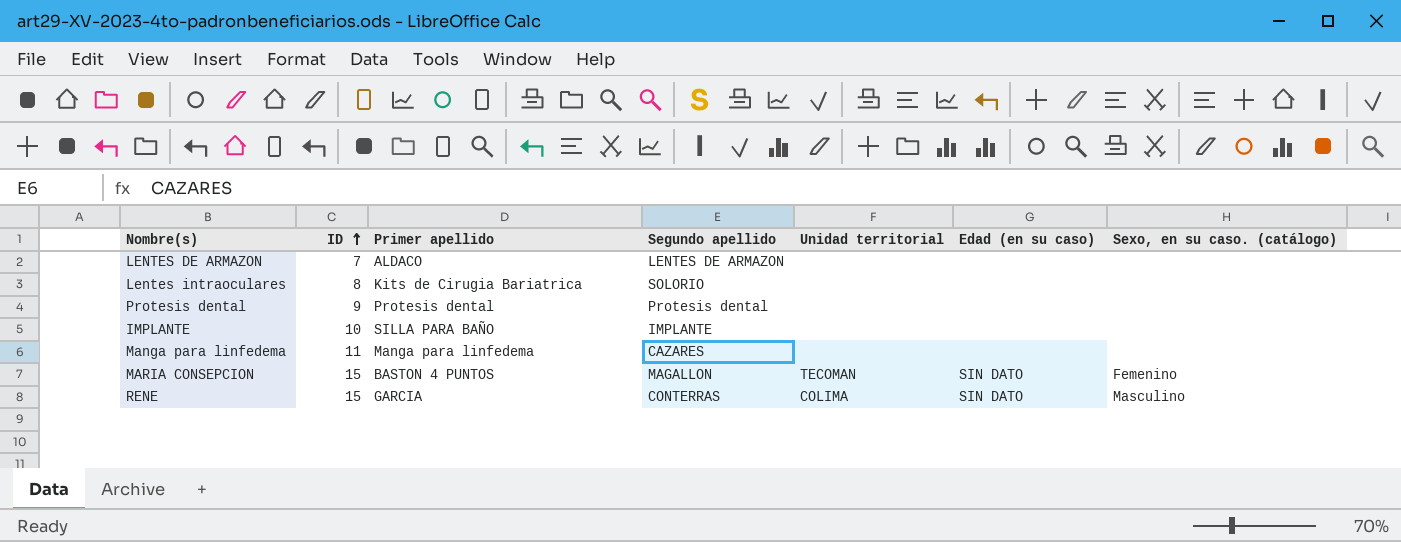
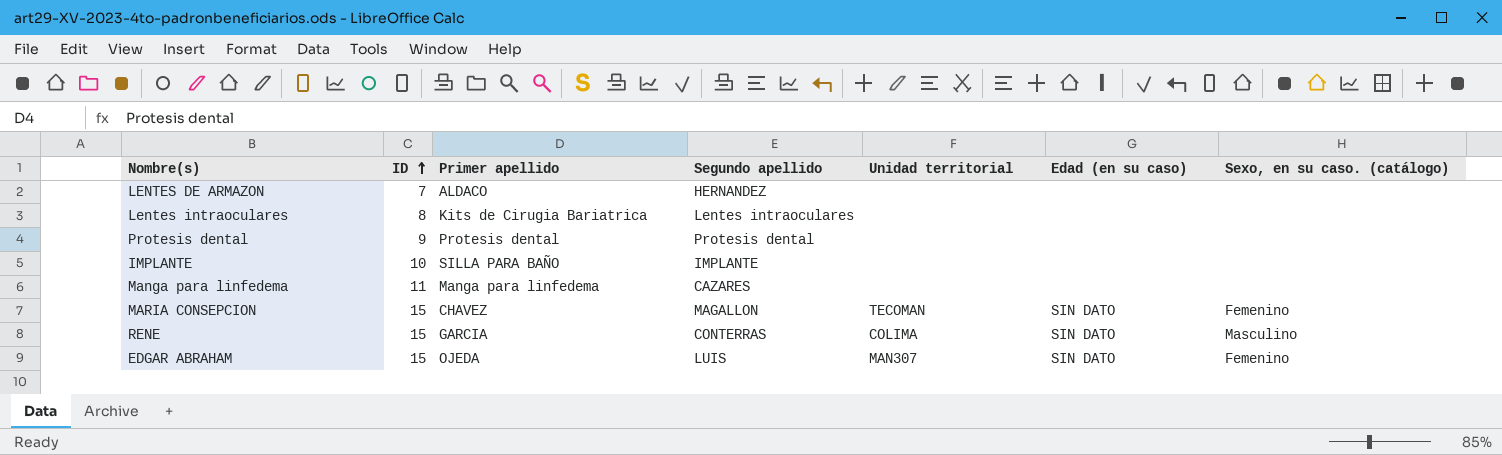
LENTES DE ARMAZON | Segundo apellido: LENTES DE ARMAZON -> HERNANDEZ
Lentes intraoculares | Segundo apellido: SOLORIO -> Lentes intraoculares
MARIA CONSEPCION | Primer apellido: BASTON 4 PUNTOS -> CHAVEZ
row EDGAR ABRAHAM: none -> 15 | OJEDA | LUIS | MAN307 | SIN DATO | Femenino

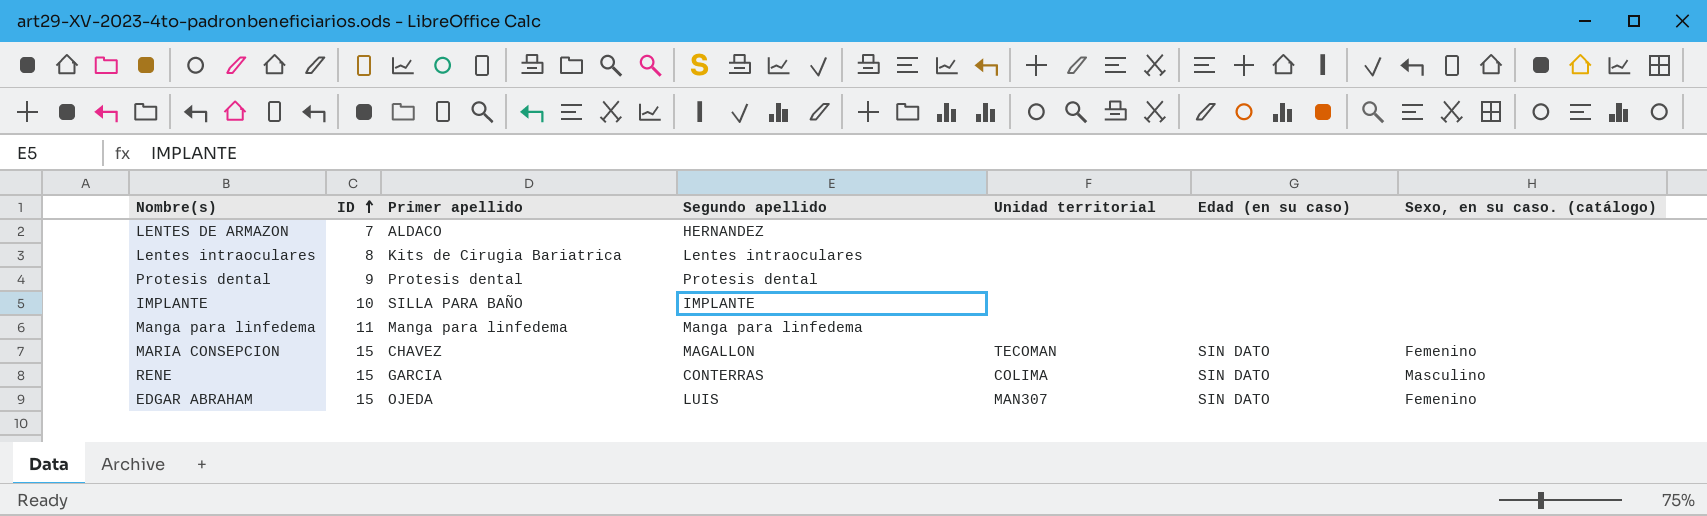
Manga para linfedema | Segundo apellido: CAZARES -> Manga para linfedema

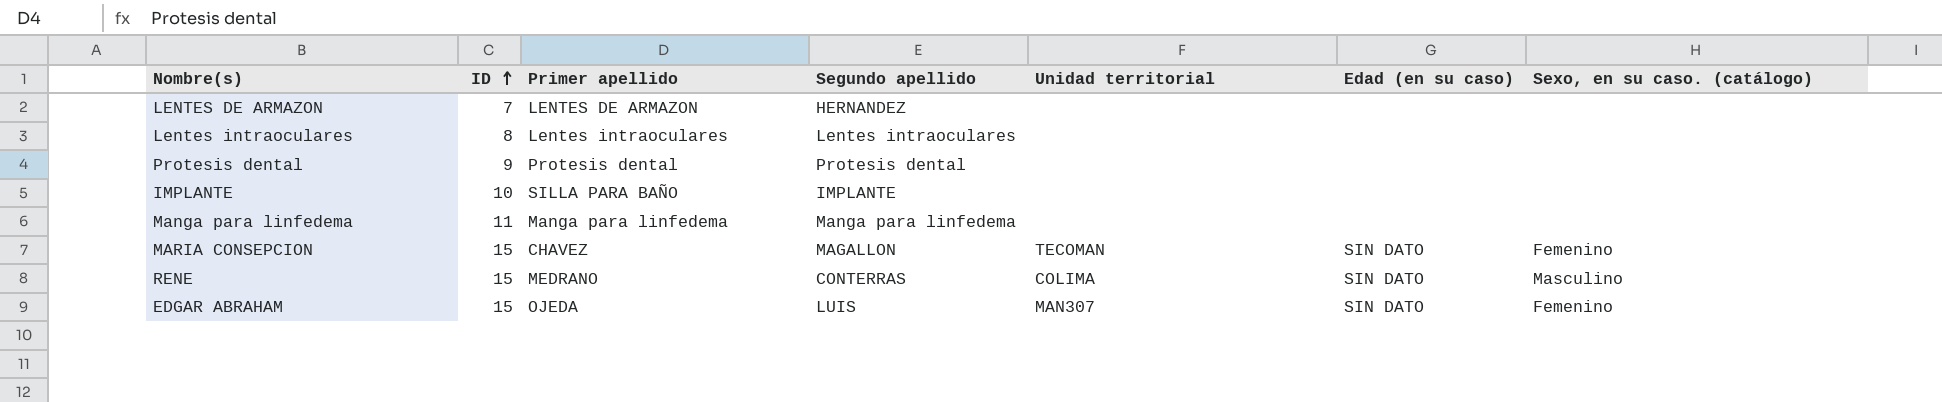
LENTES DE ARMAZON | Primer apellido: ALDACO -> LENTES DE ARMAZON
Lentes intraoculares | Primer apellido: Kits de Cirugia Bariatrica -> Lentes intraoculares
RENE | Primer apellido: GARCIA -> MEDRANO

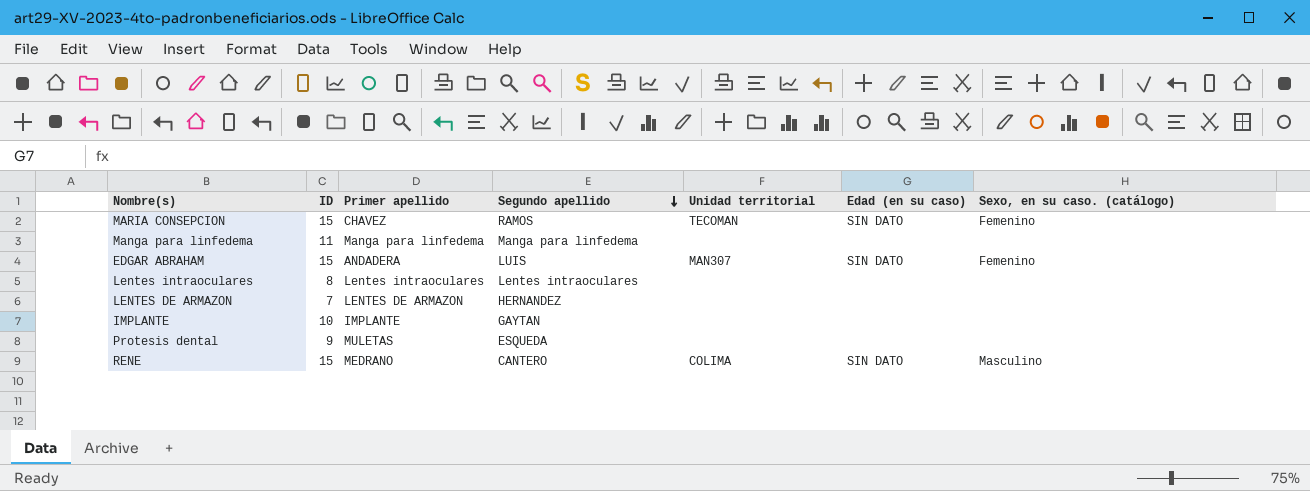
row order: ID ascending -> Segundo apellido descending
MARIA CONSEPCION | Segundo apellido: MAGALLON -> RAMOS
EDGAR ABRAHAM | Primer apellido: OJEDA -> ANDADERA
IMPLANTE | Primer apellido: SILLA PARA BAÑO -> IMPLANTE
IMPLANTE | Segundo apellido: IMPLANTE -> GAYTAN
Protesis dental | Primer apellido: Protesis dental -> MULETAS
Protesis dental | Segundo apellido: Protesis dental -> ESQUEDA
RENE | Segundo apellido: CONTERRAS -> CANTERO

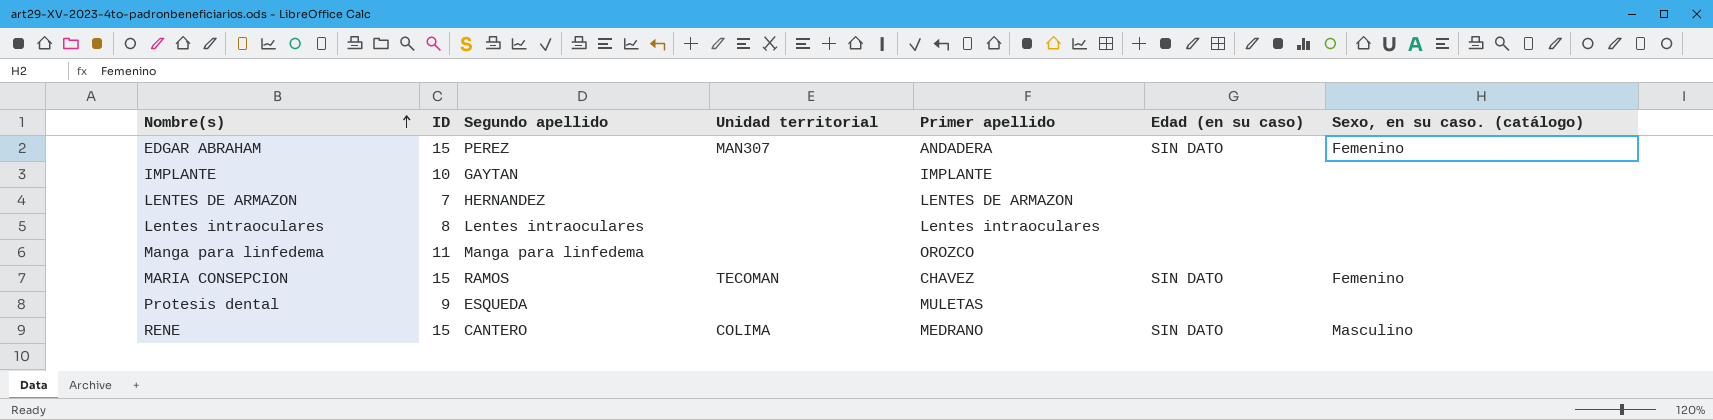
row order: Segundo apellido descending -> Nombre(s) ascending
column Primer apellido | position: 3 -> 5
EDGAR ABRAHAM | Segundo apellido: LUIS -> PEREZ
Manga para linfedema | Primer apellido: Manga para linfedema -> OROZCO

